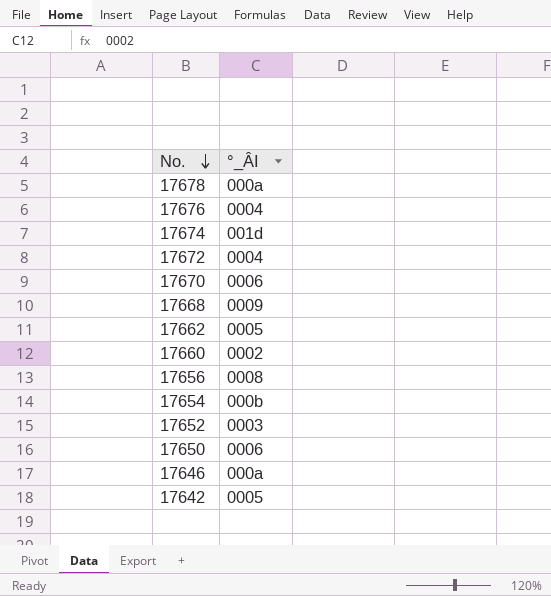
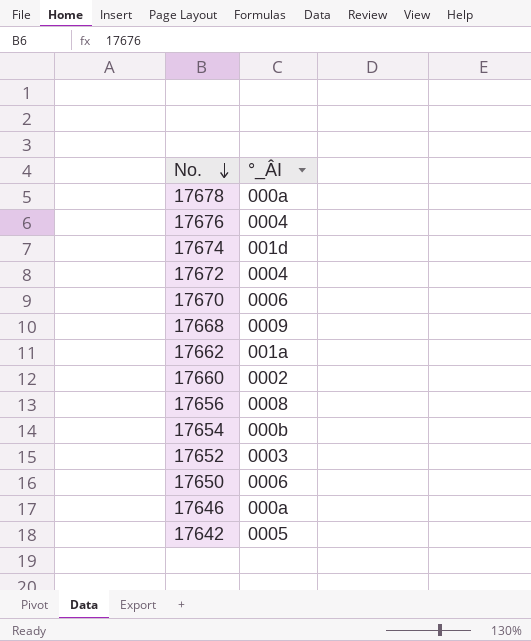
17662 | °_ÂI: 0005 -> 001a

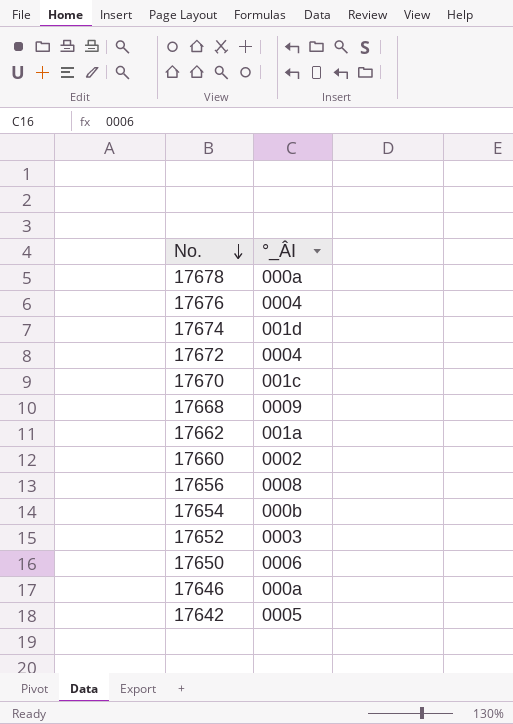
17670 | °_ÂI: 0006 -> 001c

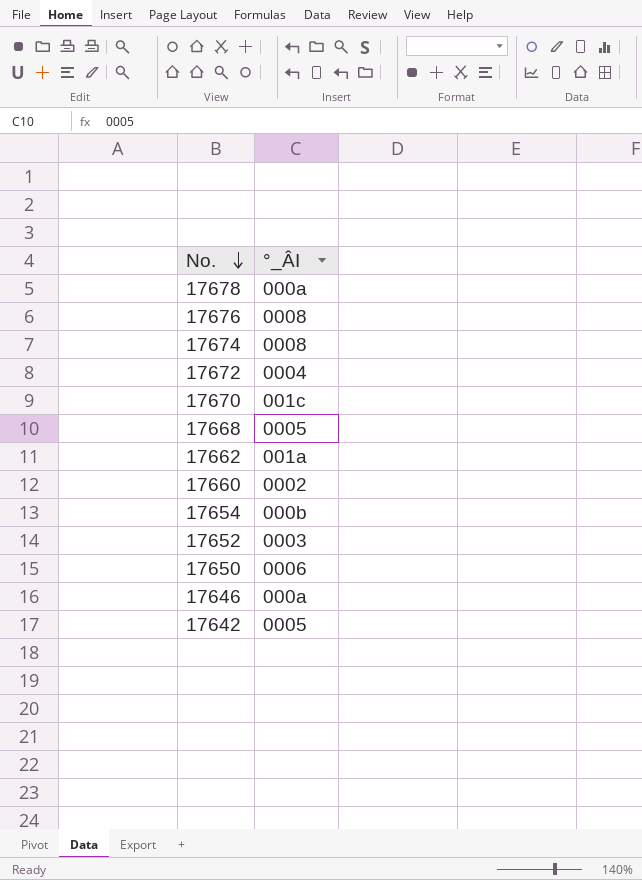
row 17656: 0008 -> none
17676 | °_ÂI: 0004 -> 0008
17674 | °_ÂI: 001d -> 0008
17668 | °_ÂI: 0009 -> 0005

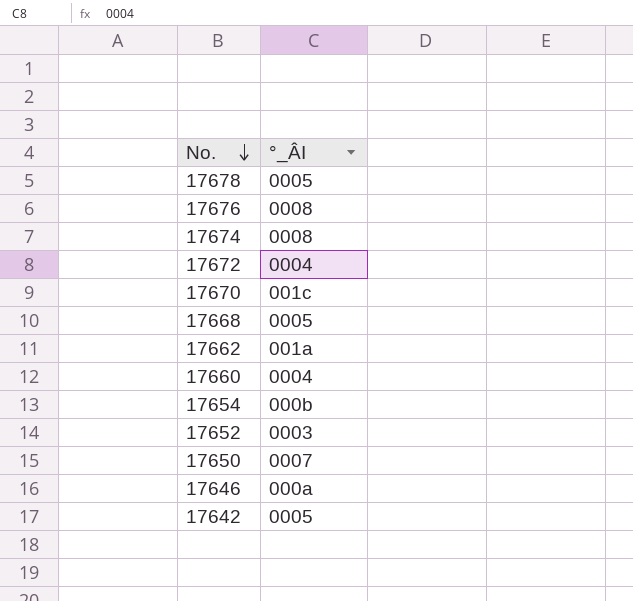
17678 | °_ÂI: 000a -> 0005
17660 | °_ÂI: 0002 -> 0004
17650 | °_ÂI: 0006 -> 0007

